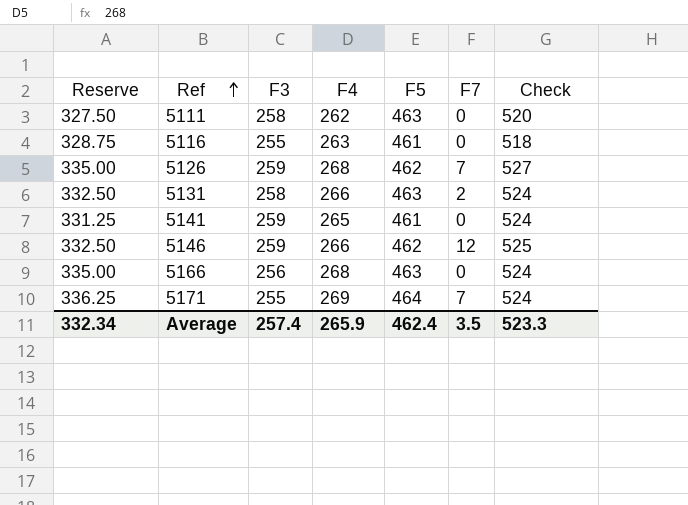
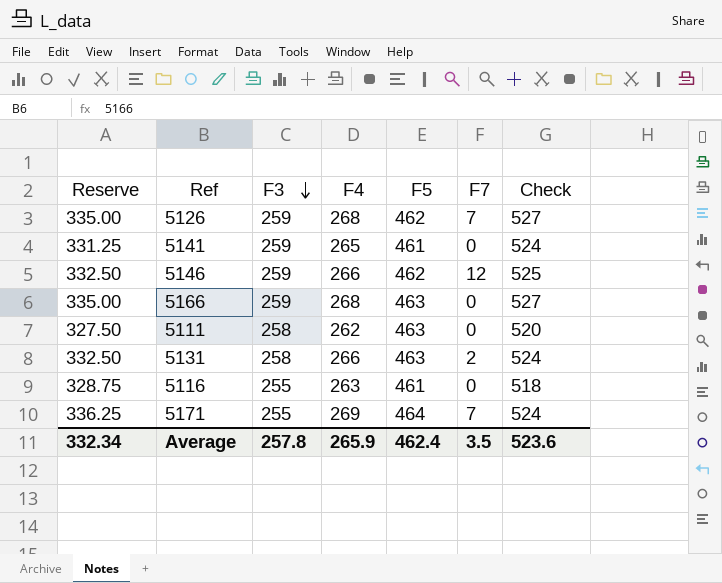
row order: Ref ascending -> F3 descending
5166 | F3: 256 -> 259
5166 | Check: 524 -> 527
Average | F3: 257.4 -> 257.8
Average | Check: 523.3 -> 523.6

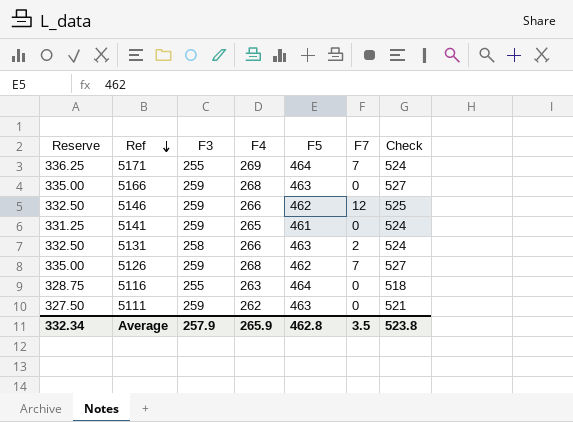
row order: F3 descending -> Ref descending
5116 | F5: 461 -> 464
5111 | F3: 258 -> 259
5111 | Check: 520 -> 521
Average | F3: 257.8 -> 257.9
Average | F5: 462.4 -> 462.8
Average | Check: 523.6 -> 523.8

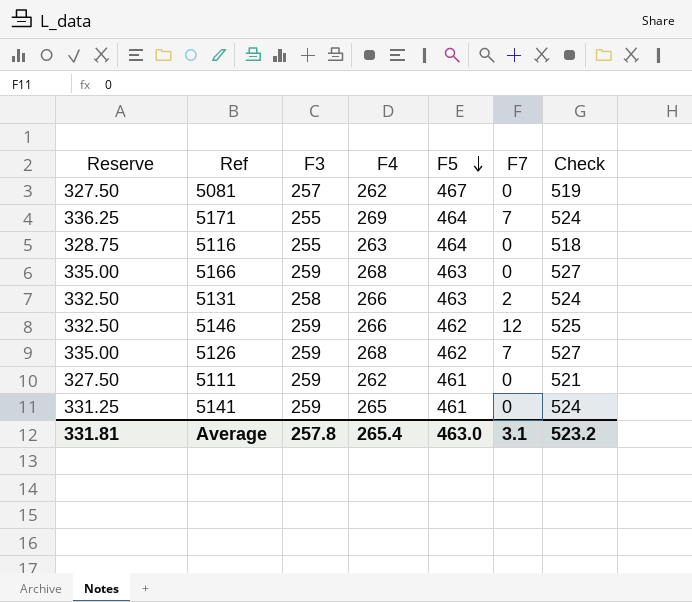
row order: Ref descending -> F5 descending
row 5081: none -> 327.50 | 257 | 262 | 467 | 0 | 519
5111 | F5: 463 -> 461
Average | Reserve: 332.34 -> 331.81
Average | F3: 257.9 -> 257.8
Average | F4: 265.9 -> 265.4
Average | F5: 462.8 -> 463.0
Average | F7: 3.5 -> 3.1
Average | Check: 523.8 -> 523.2

